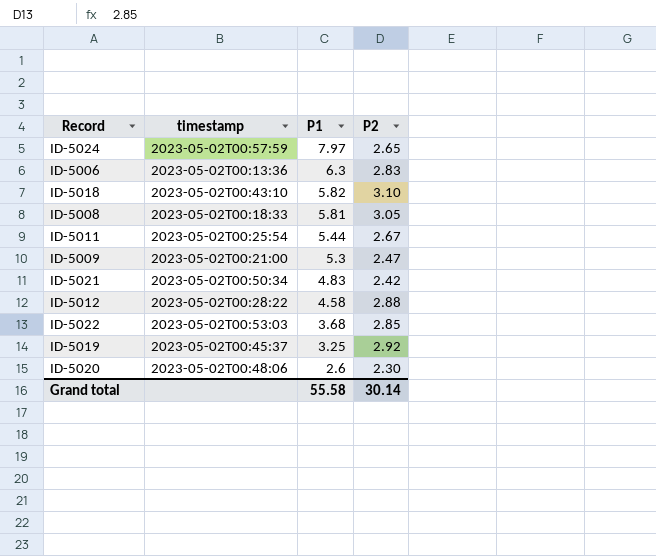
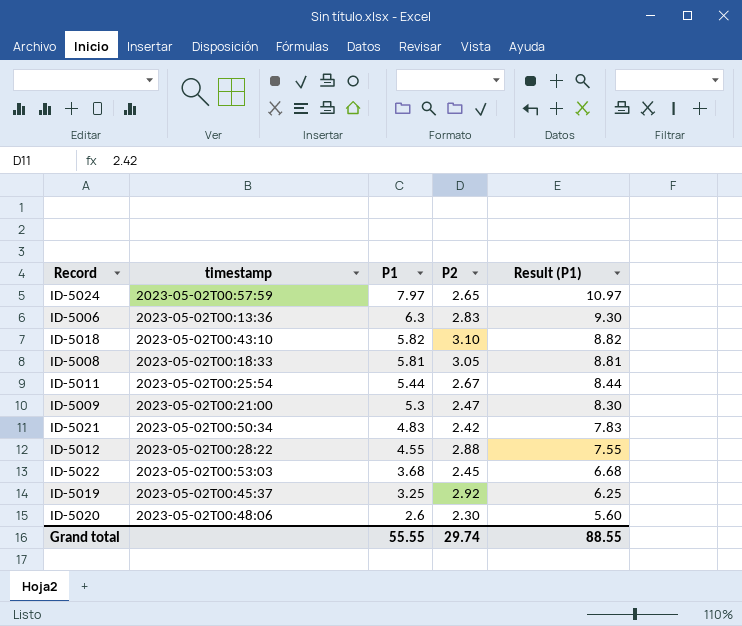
column Result (P1) | formula: none -> [P1] + 3
ID-5012 | P1: 4.58 -> 4.55
ID-5022 | P2: 2.85 -> 2.45
Grand total | P1: 55.58 -> 55.55
Grand total | P2: 30.14 -> 29.74

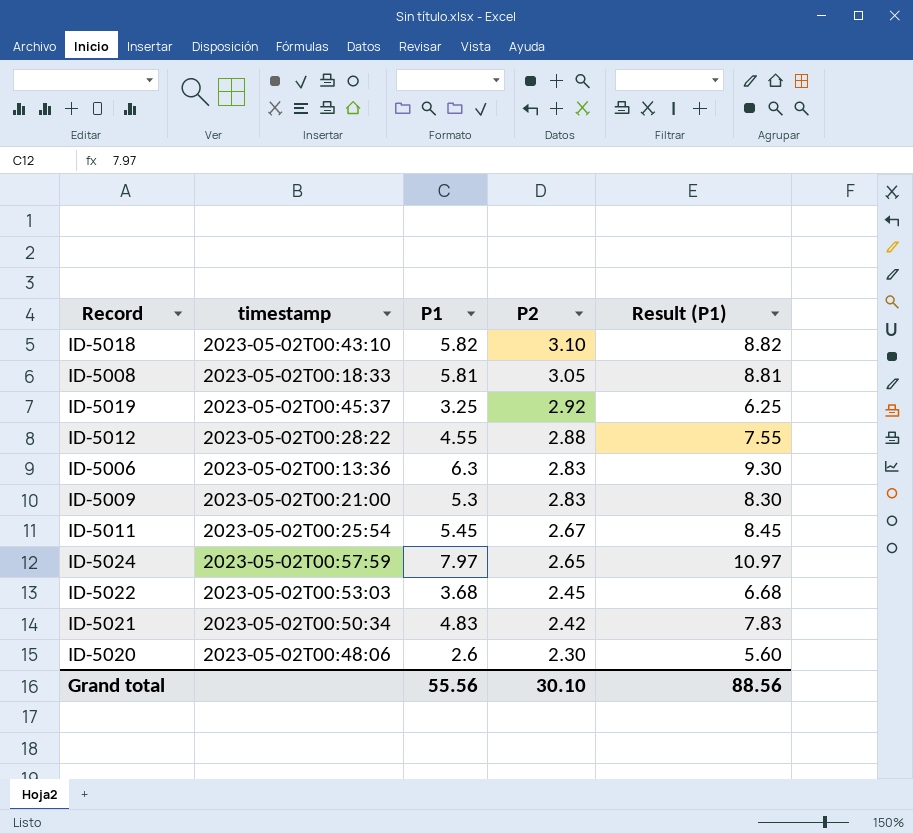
row order: P1 descending -> P2 descending
ID-5009 | P2: 2.47 -> 2.83
ID-5011 | P1: 5.44 -> 5.45
ID-5011 | Result (P1): 8.44 -> 8.45
Grand total | P1: 55.55 -> 55.56
Grand total | P2: 29.74 -> 30.10
Grand total | Result (P1): 88.55 -> 88.56

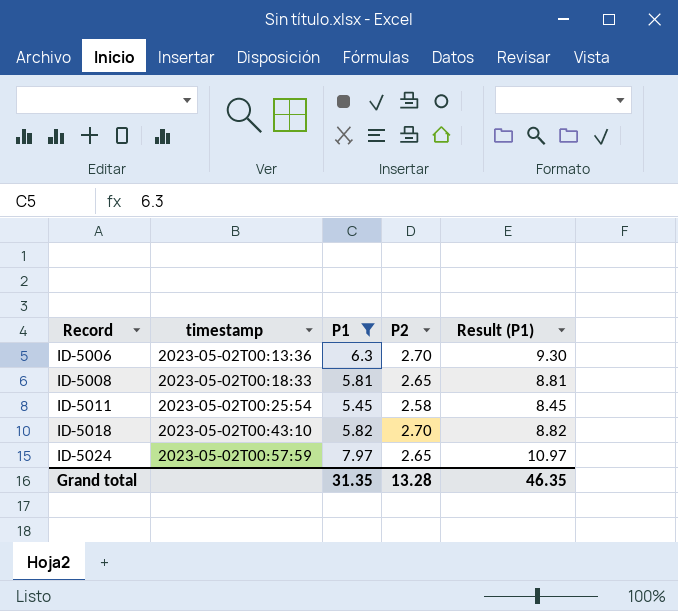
filter: none -> P1 >= 5.45
row order: P2 descending -> Record ascending
ID-5006 | P2: 2.83 -> 2.70
ID-5008 | P2: 3.05 -> 2.65
ID-5011 | P2: 2.67 -> 2.58
ID-5018 | P2: 3.10 -> 2.70
Grand total | P1: 55.56 -> 31.35
Grand total | P2: 30.10 -> 13.28
Grand total | Result (P1): 88.56 -> 46.35

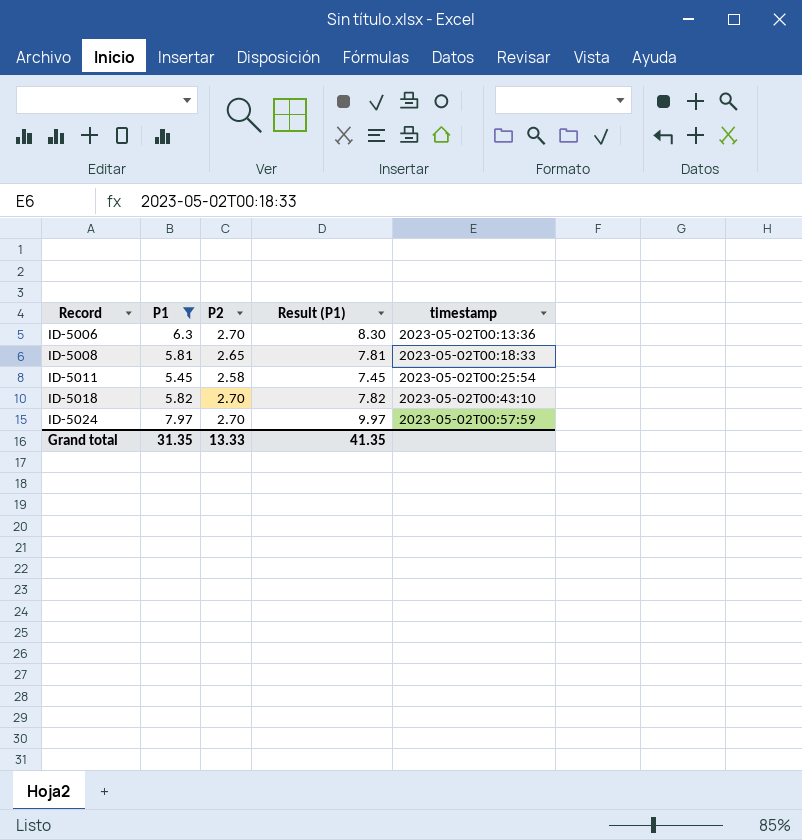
column Result (P1) | formula: [P1] + 3 -> [P1] + 2
column timestamp | position: 2 -> 5
ID-5024 | P2: 2.65 -> 2.70
Grand total | P2: 13.28 -> 13.33
Grand total | Result (P1): 46.35 -> 41.35

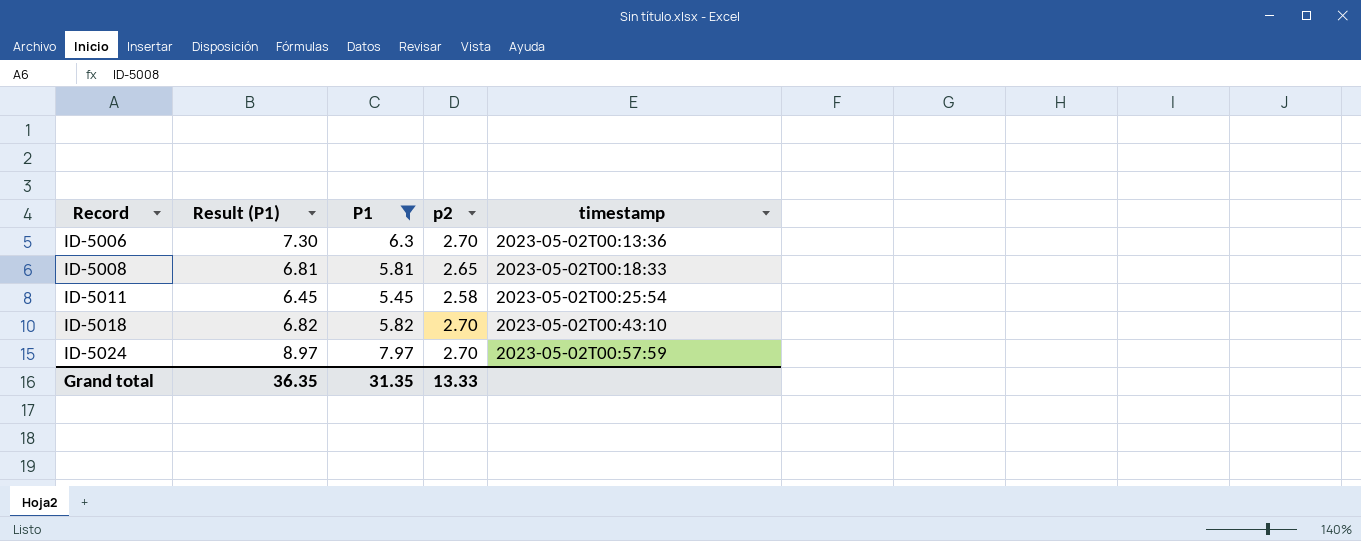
column Result (P1) | formula: [P1] + 2 -> [P1] + 1
column Result (P1) | position: 4 -> 2
column name: P2 -> p2
Grand total | Result (P1): 41.35 -> 36.35

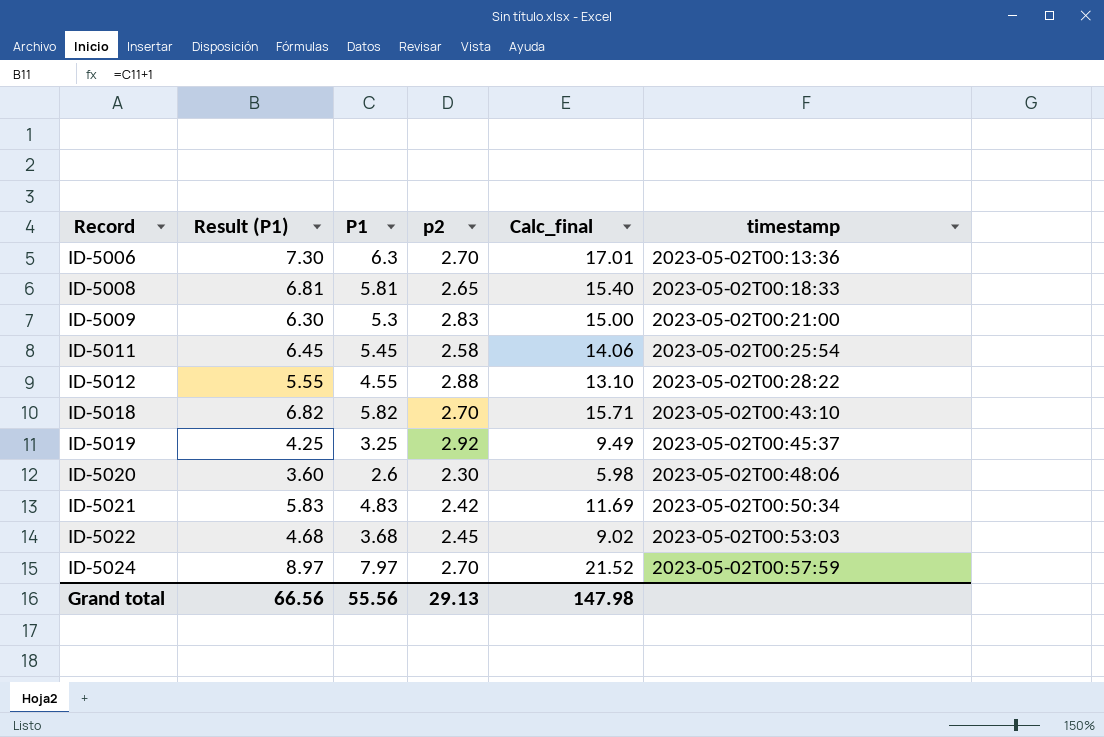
filter: P1 >= 5.45 -> none
column Calc_final | formula: none -> [P1] * [p2]
Grand total | Result (P1): 36.35 -> 66.56
Grand total | P1: 31.35 -> 55.56
Grand total | p2: 13.33 -> 29.13

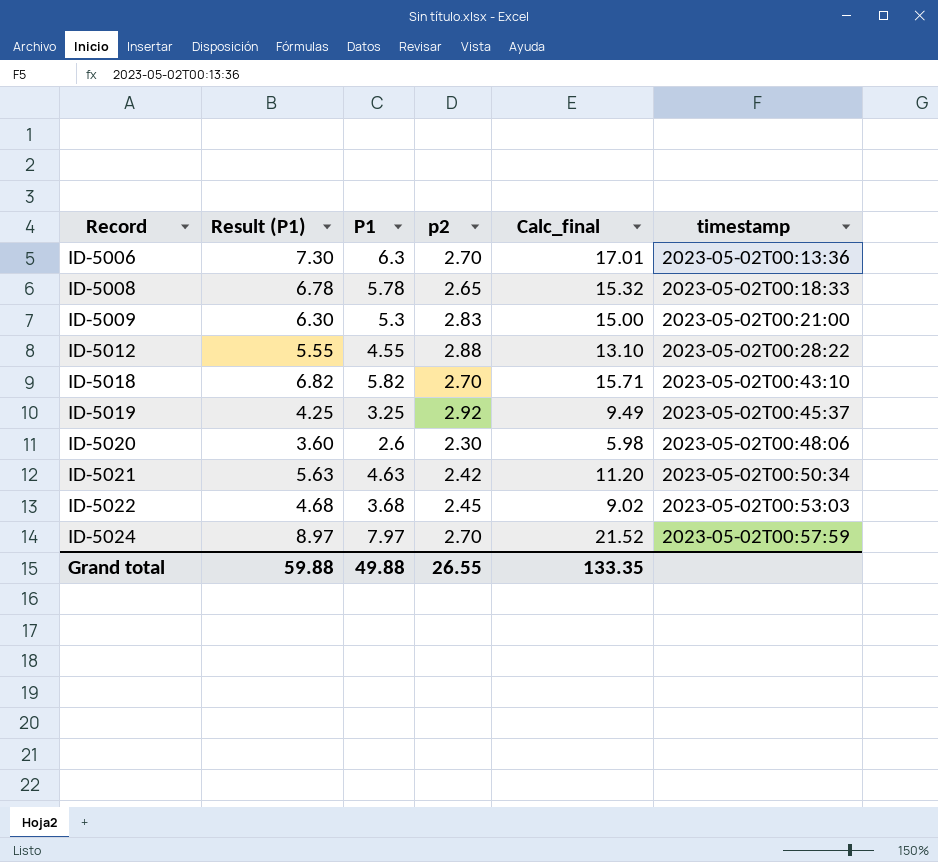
row ID-5011: 6.45 | 5.45 | 2.58 | 14.06 | 2023-05-02T00:25:54 -> none
ID-5008 | Result (P1): 6.81 -> 6.78
ID-5008 | P1: 5.81 -> 5.78
ID-5008 | Calc_final: 15.40 -> 15.32
ID-5021 | Result (P1): 5.83 -> 5.63
ID-5021 | P1: 4.83 -> 4.63
ID-5021 | Calc_final: 11.69 -> 11.20
Grand total | Result (P1): 66.56 -> 59.88
Grand total | P1: 55.56 -> 49.88
Grand total | p2: 29.13 -> 26.55
Grand total | Calc_final: 147.98 -> 133.35

